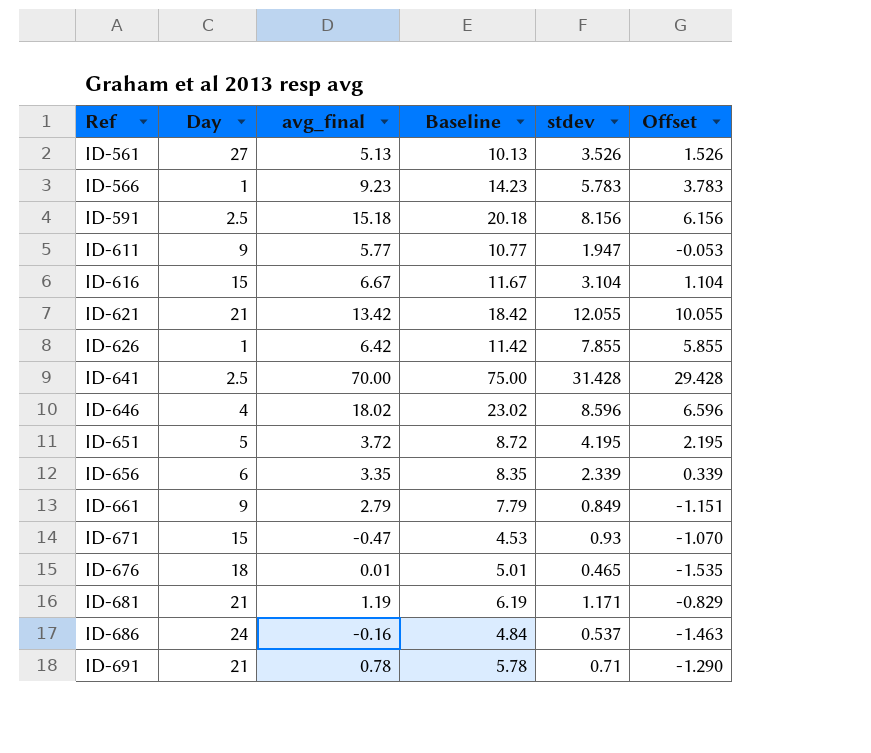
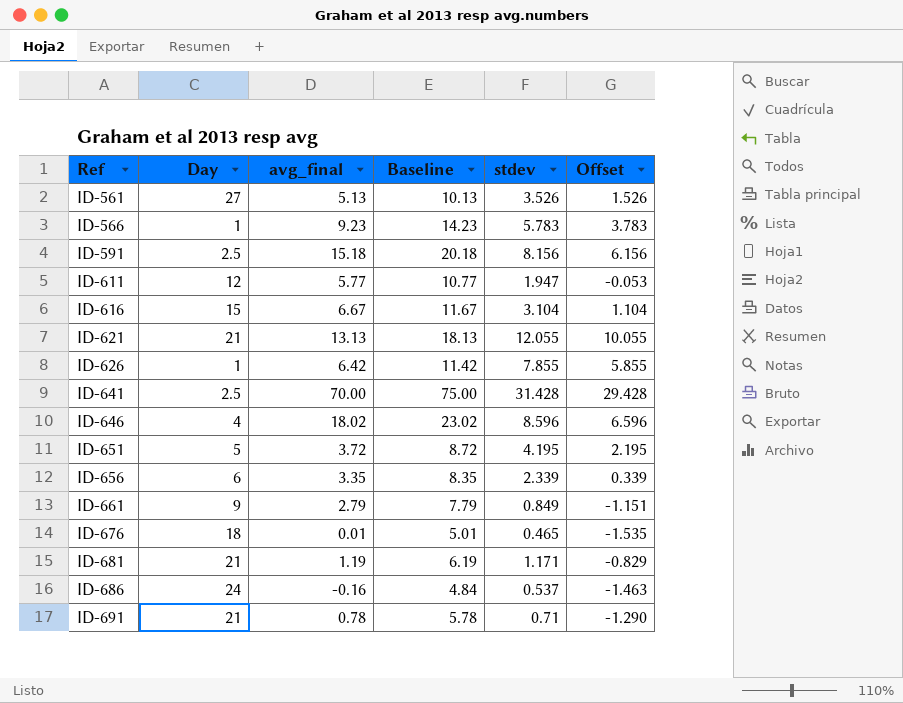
row ID-671: 15 | -0.47 | 4.53 | 0.93 | -1.070 -> none
ID-611 | Day: 9 -> 12
ID-621 | avg_final: 13.42 -> 13.13
ID-621 | Baseline: 18.42 -> 18.13

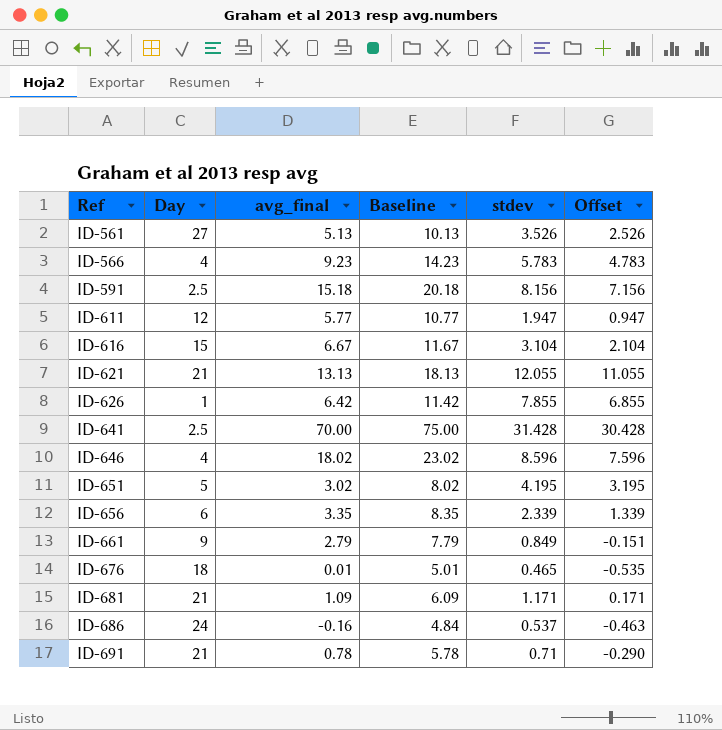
column Offset | formula: [stdev] - 2 -> [stdev] - 1
ID-566 | Day: 1 -> 4
ID-651 | avg_final: 3.72 -> 3.02
ID-651 | Baseline: 8.72 -> 8.02
ID-681 | avg_final: 1.19 -> 1.09
ID-681 | Baseline: 6.19 -> 6.09

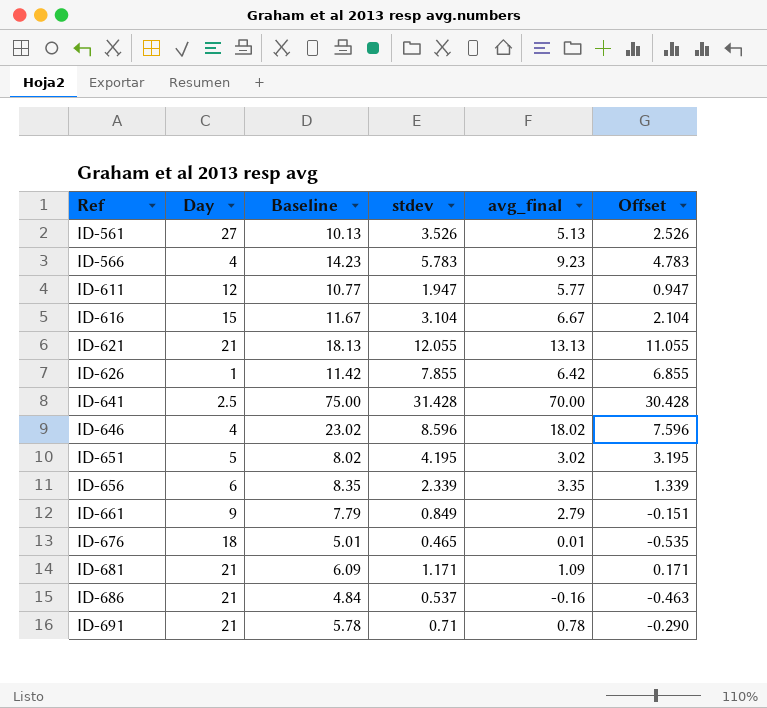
column avg_final | position: 3 -> 5
row ID-591: 2.5 | 15.18 | 20.18 | 8.156 | 7.156 -> none
ID-686 | Day: 24 -> 21

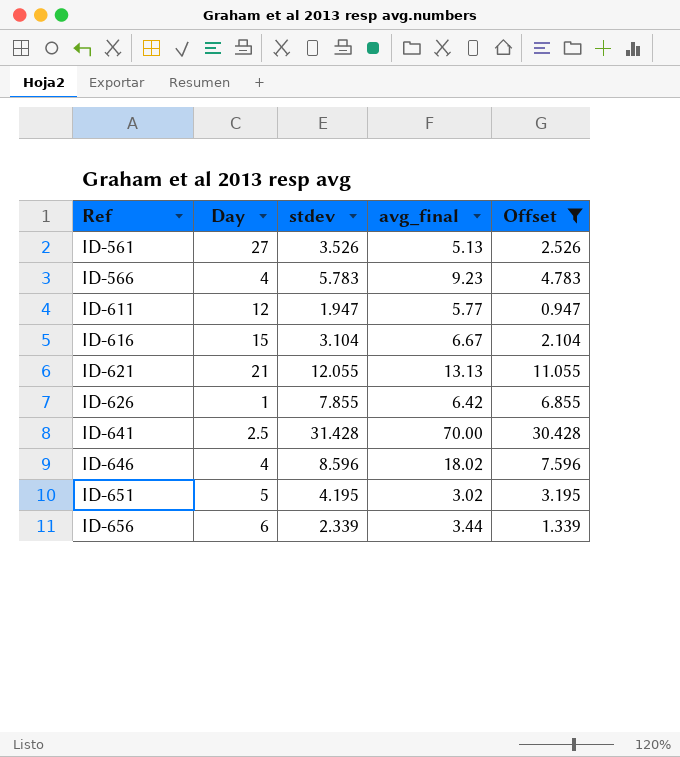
filter: none -> Offset >= 0.947
column Baseline | formula: [avg_final] + 5 -> none
ID-656 | avg_final: 3.35 -> 3.44

